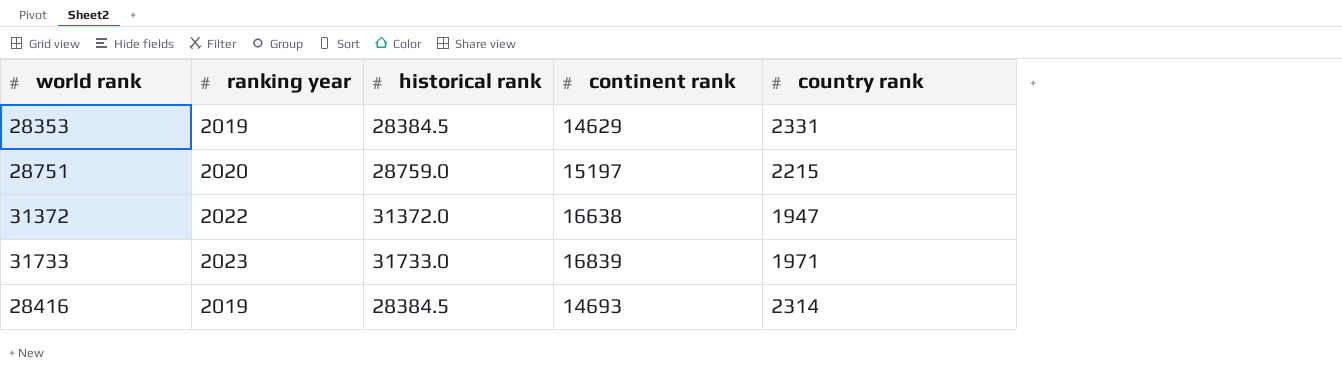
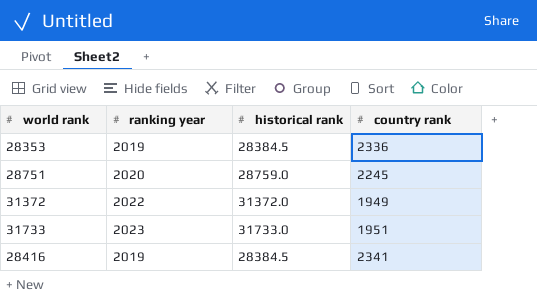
column continent rank | position: 4 -> none
28353 | country rank: 2331 -> 2336
28751 | country rank: 2215 -> 2245
31372 | country rank: 1947 -> 1949
31733 | country rank: 1971 -> 1951
28416 | country rank: 2314 -> 2341

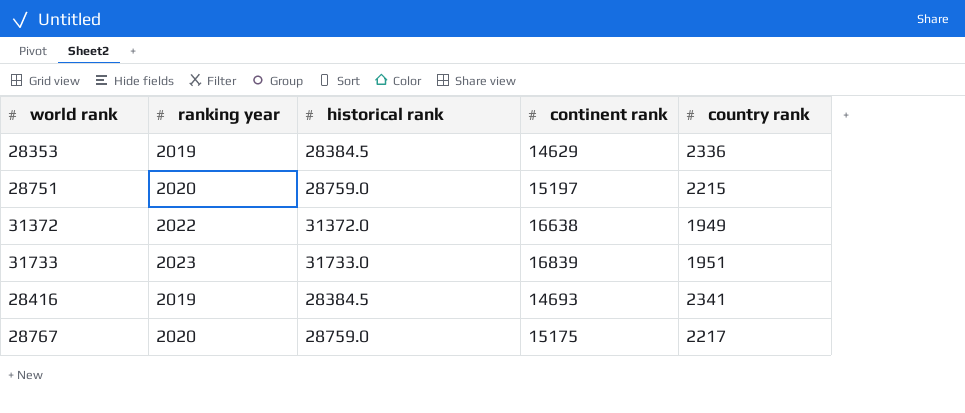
column continent rank | position: none -> 4
28751 | country rank: 2245 -> 2215
row 28767: none -> 2020 | 28759.0 | 15175 | 2217

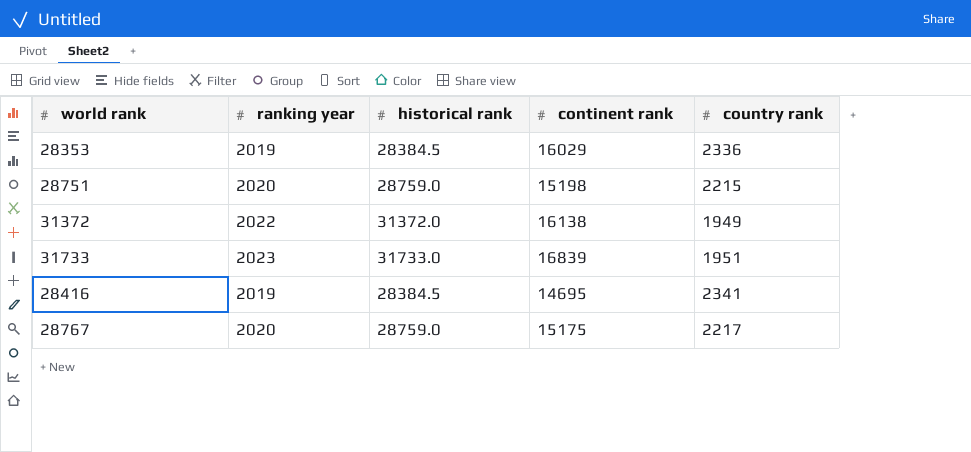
28353 | continent rank: 14629 -> 16029
28751 | continent rank: 15197 -> 15198
31372 | continent rank: 16638 -> 16138
28416 | continent rank: 14693 -> 14695

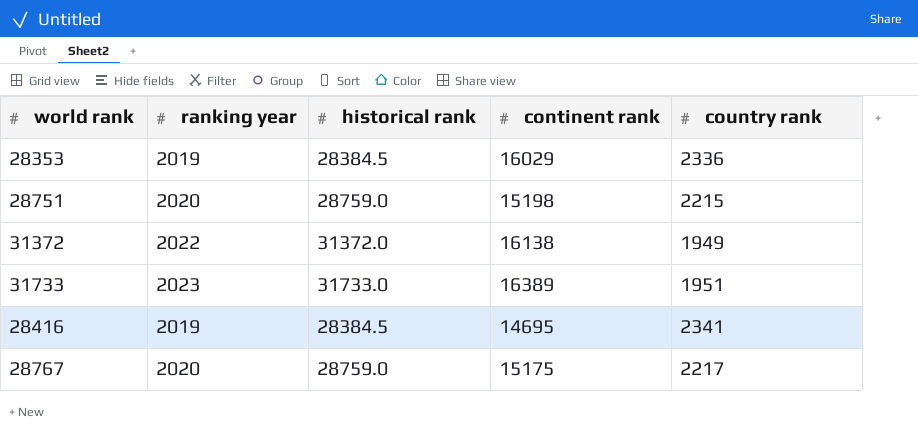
31733 | continent rank: 16839 -> 16389

